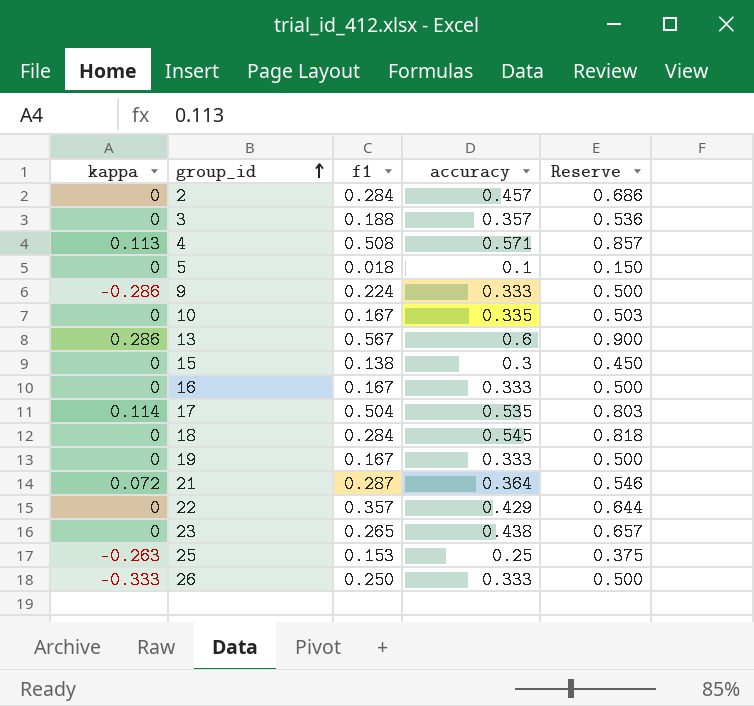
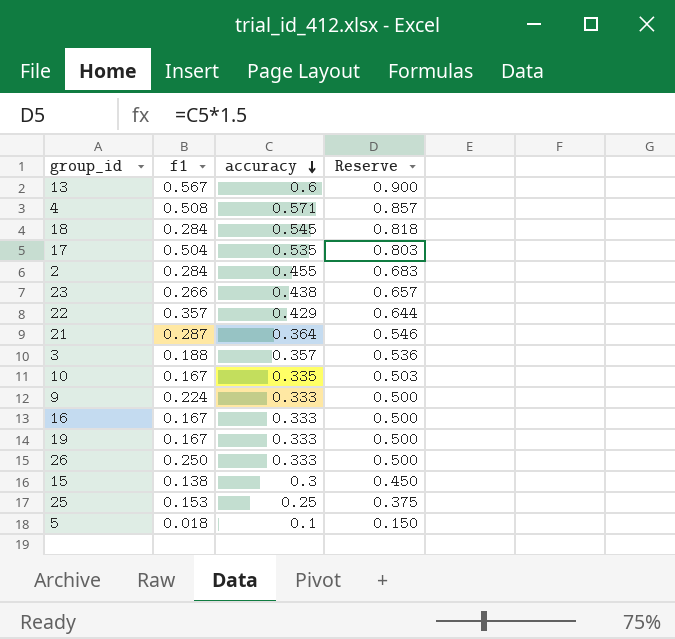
row order: group_id ascending -> accuracy descending
column kappa | position: 1 -> none
2 | accuracy: 0.457 -> 0.455
2 | Reserve: 0.686 -> 0.683
23 | f1: 0.265 -> 0.266

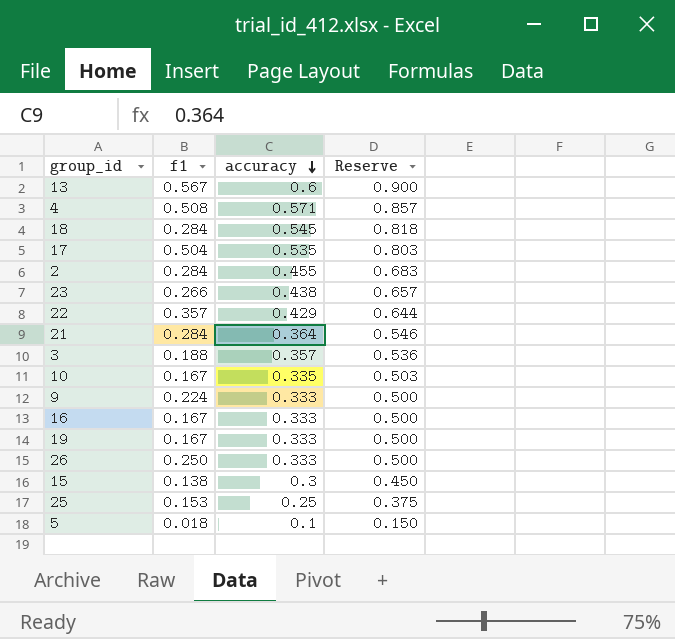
21 | f1: 0.287 -> 0.284

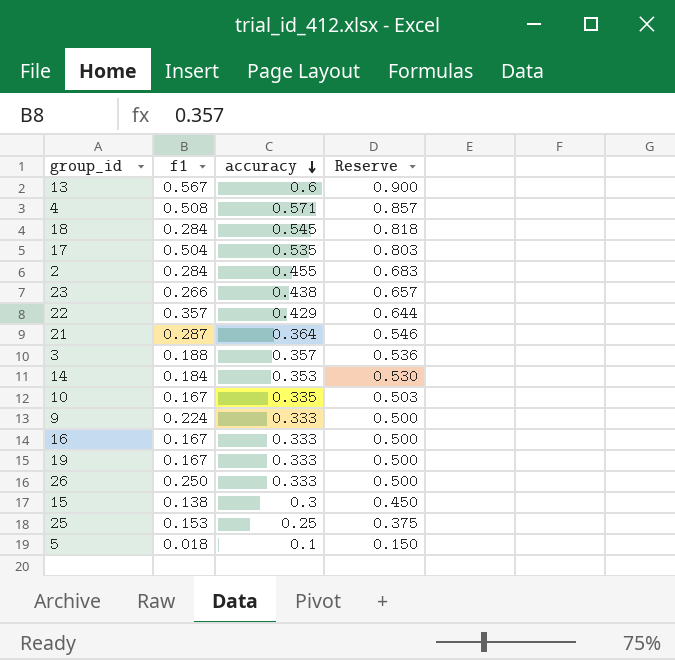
21 | f1: 0.284 -> 0.287
row 14: none -> 0.184 | 0.353 | 0.530

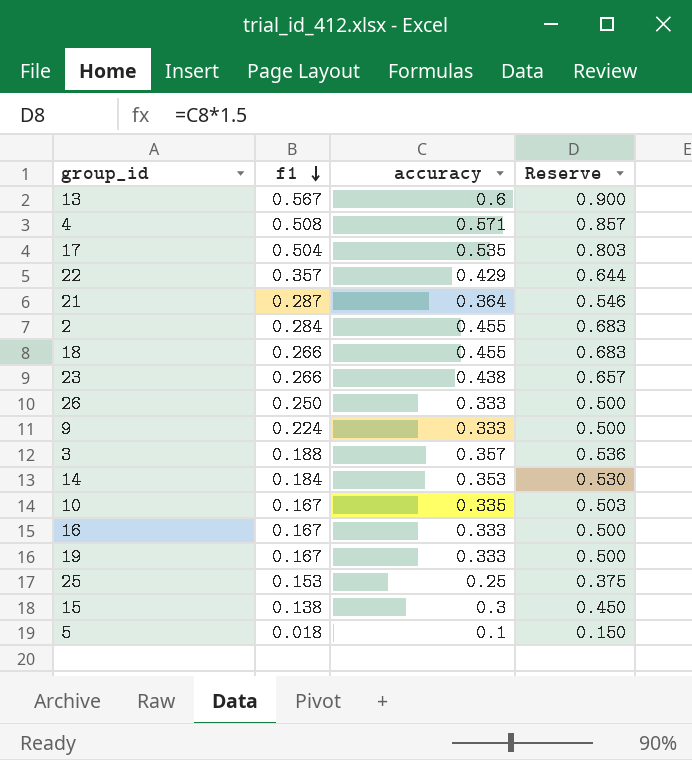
row order: accuracy descending -> f1 descending
18 | f1: 0.284 -> 0.266
18 | accuracy: 0.545 -> 0.455
18 | Reserve: 0.818 -> 0.683

